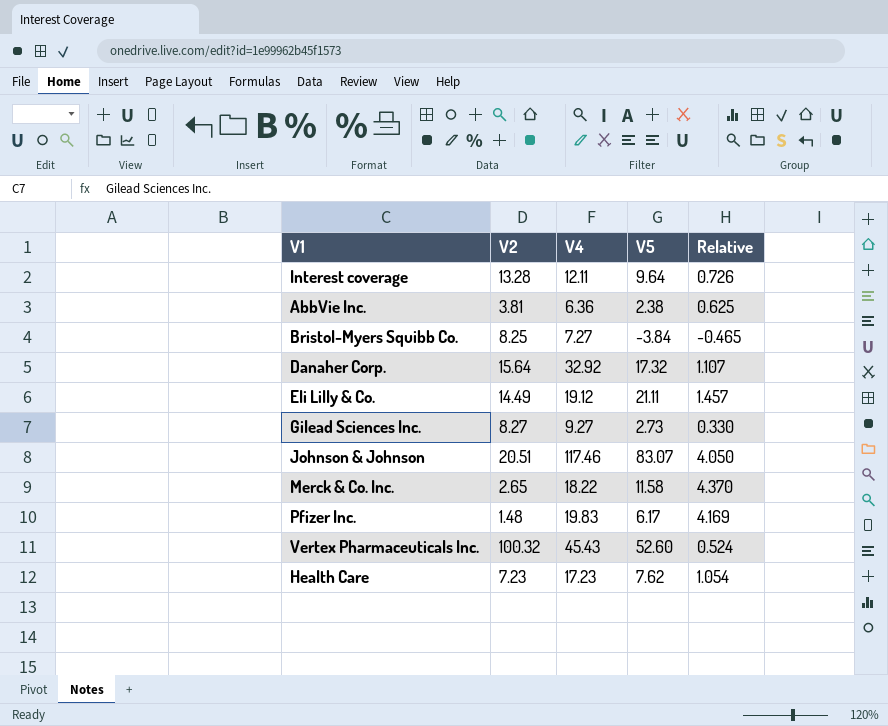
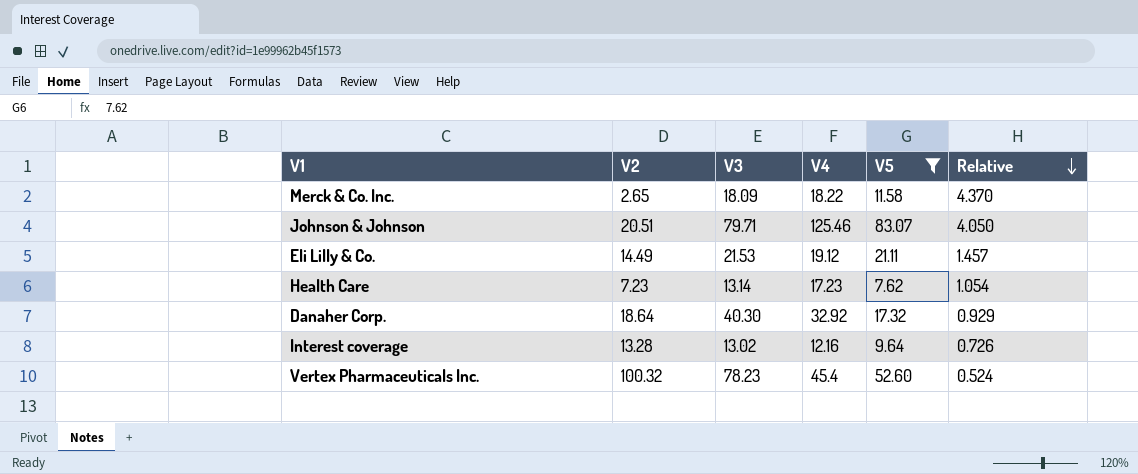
filter: none -> V5 >= 7.62
row order: none -> Relative descending
column V3 | position: none -> 3
Johnson & Johnson | V4: 117.46 -> 125.46
Danaher Corp. | V2: 15.64 -> 18.64
Danaher Corp. | Relative: 1.107 -> 0.929
Interest coverage | V4: 12.11 -> 12.16
Vertex Pharmaceuticals Inc. | V4: 45.43 -> 45.4

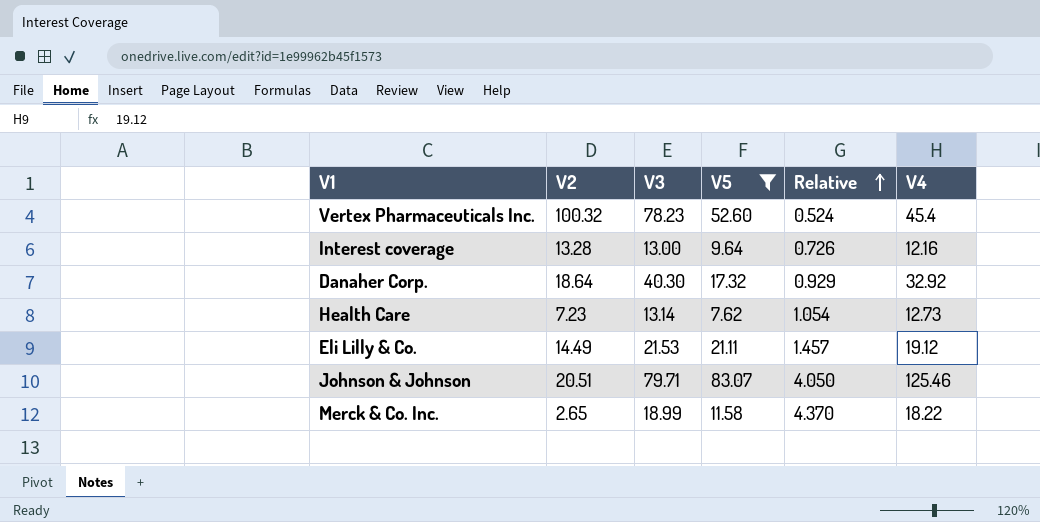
row order: Relative descending -> Relative ascending
column V4 | position: 4 -> 6
Interest coverage | V3: 13.02 -> 13.00
Health Care | V4: 17.23 -> 12.73
Merck & Co. Inc. | V3: 18.09 -> 18.99

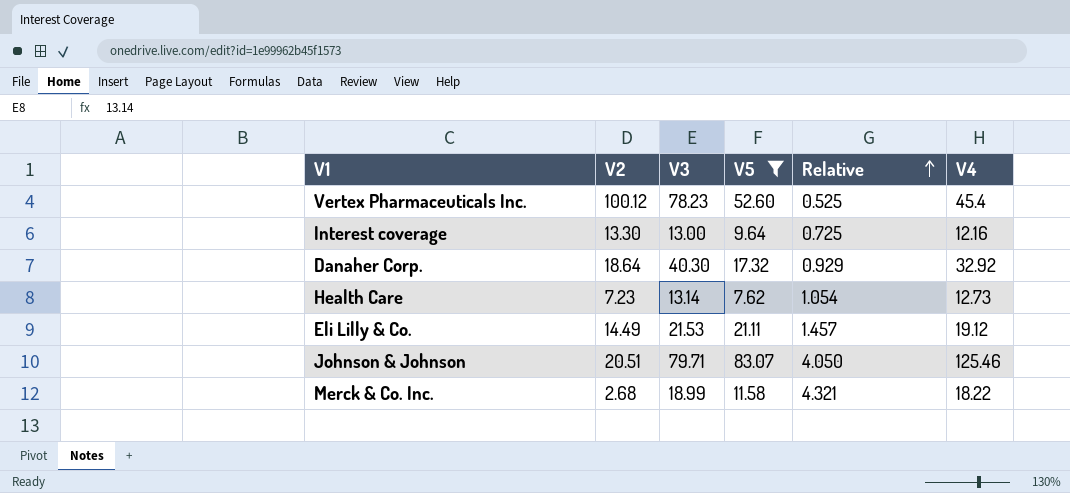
Vertex Pharmaceuticals Inc. | V2: 100.32 -> 100.12
Vertex Pharmaceuticals Inc. | Relative: 0.524 -> 0.525
Interest coverage | V2: 13.28 -> 13.30
Interest coverage | Relative: 0.726 -> 0.725
Merck & Co. Inc. | V2: 2.65 -> 2.68
Merck & Co. Inc. | Relative: 4.370 -> 4.321

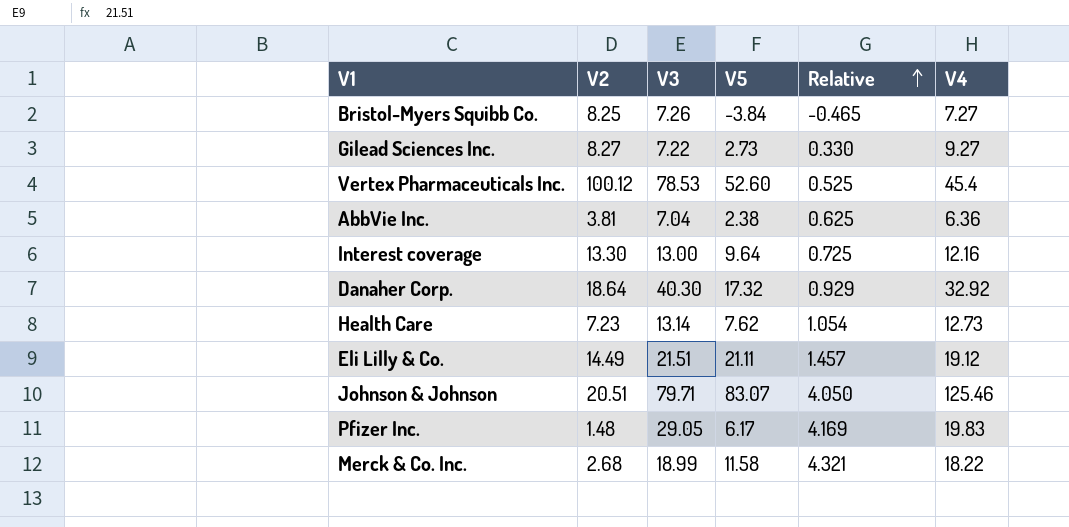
filter: V5 >= 7.62 -> none
Vertex Pharmaceuticals Inc. | V3: 78.23 -> 78.53
Eli Lilly & Co. | V3: 21.53 -> 21.51

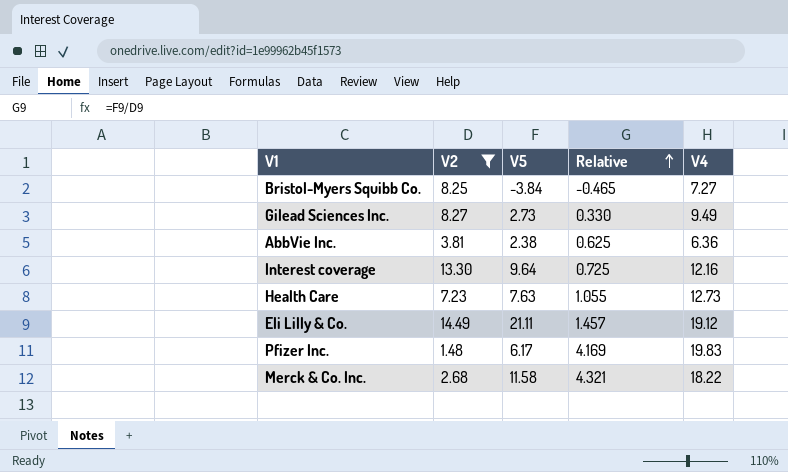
filter: none -> V2 <= 14.49
column V3 | position: 3 -> none
Gilead Sciences Inc. | V4: 9.27 -> 9.49
Health Care | V5: 7.62 -> 7.63
Health Care | Relative: 1.054 -> 1.055

